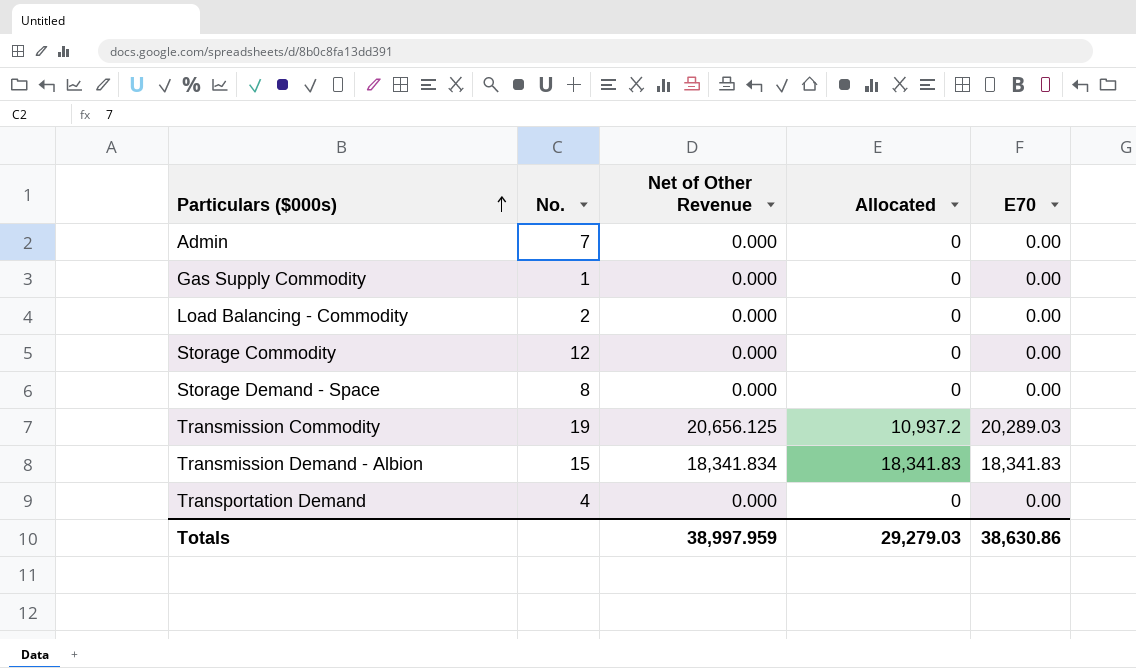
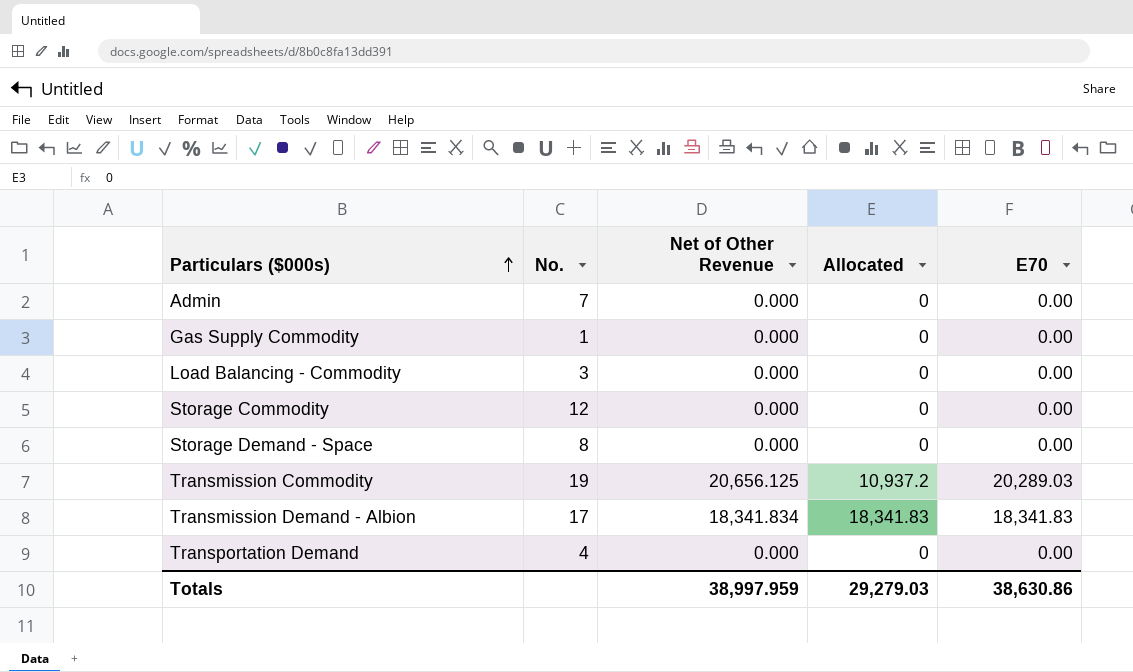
Load Balancing - Commodity | No.: 2 -> 3
Transmission Demand - Albion | No.: 15 -> 17

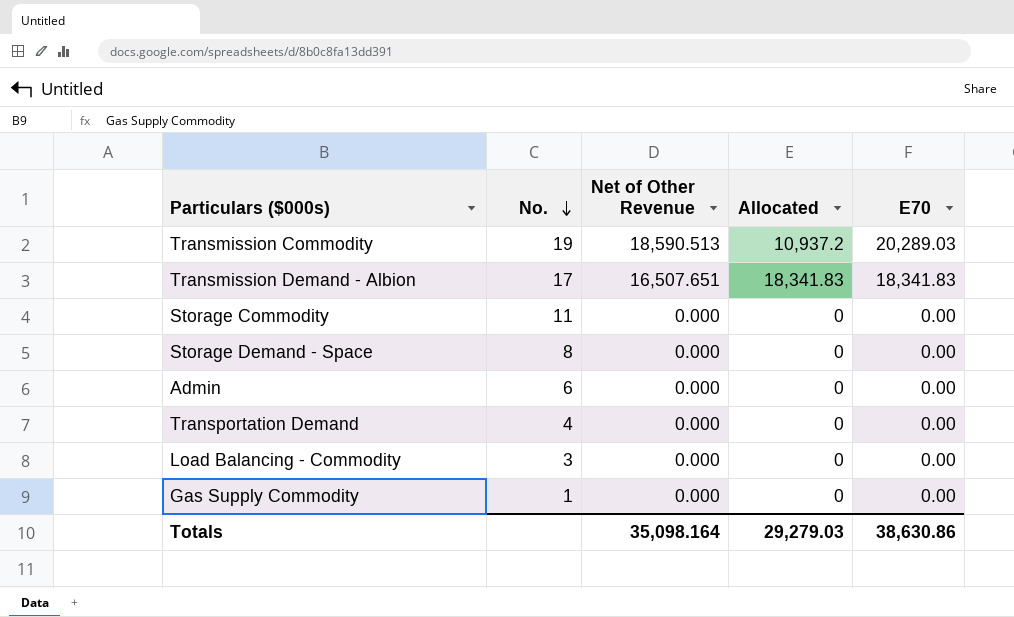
row order: Particulars ($000s) ascending -> No. descending
Transmission Commodity | Net of Other Revenue: 20,656.125 -> 18,590.513
Transmission Demand - Albion | Net of Other Revenue: 18,341.834 -> 16,507.651
Storage Commodity | No.: 12 -> 11
Admin | No.: 7 -> 6
Totals | Net of Other Revenue: 38,997.959 -> 35,098.164

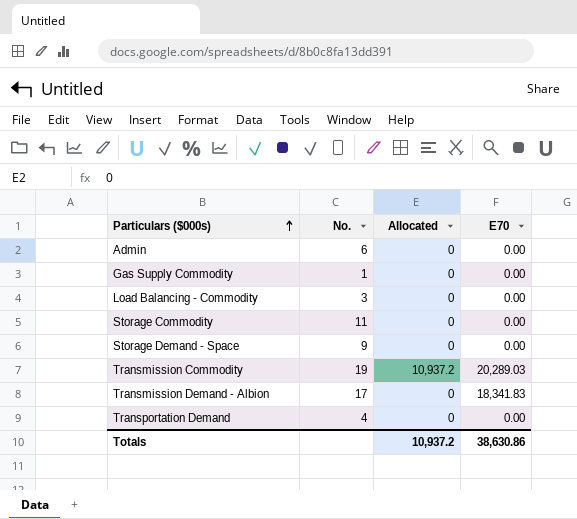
row order: No. descending -> Particulars ($000s) ascending
column Net of Other Revenue | position: 3 -> none
Storage Demand - Space | No.: 8 -> 9
Transmission Demand - Albion | Allocated: 18,341.83 -> 0
Totals | Allocated: 29,279.03 -> 10,937.2

